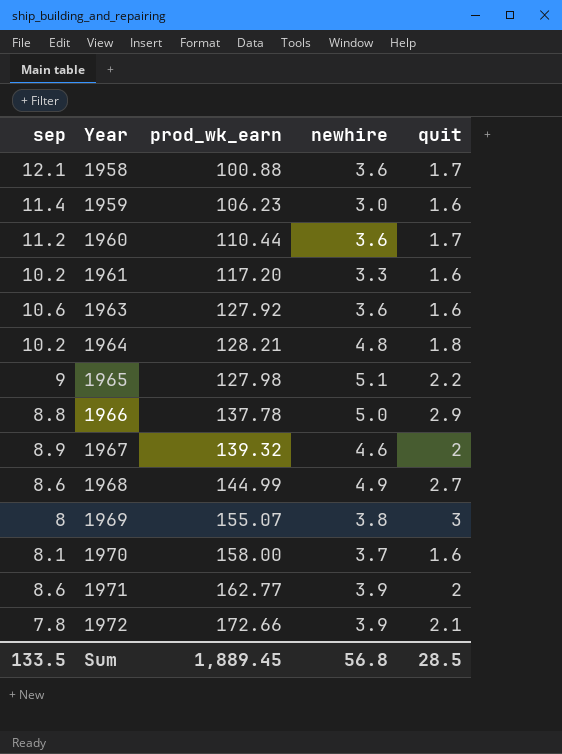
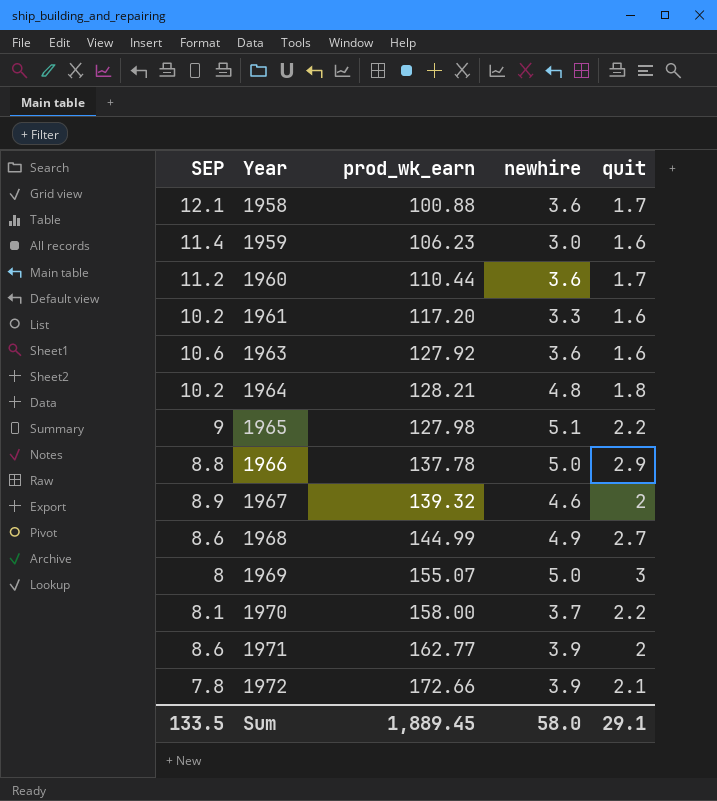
column name: sep -> SEP
1969 | newhire: 3.8 -> 5.0
1970 | quit: 1.6 -> 2.2
Sum | newhire: 56.8 -> 58.0
Sum | quit: 28.5 -> 29.1

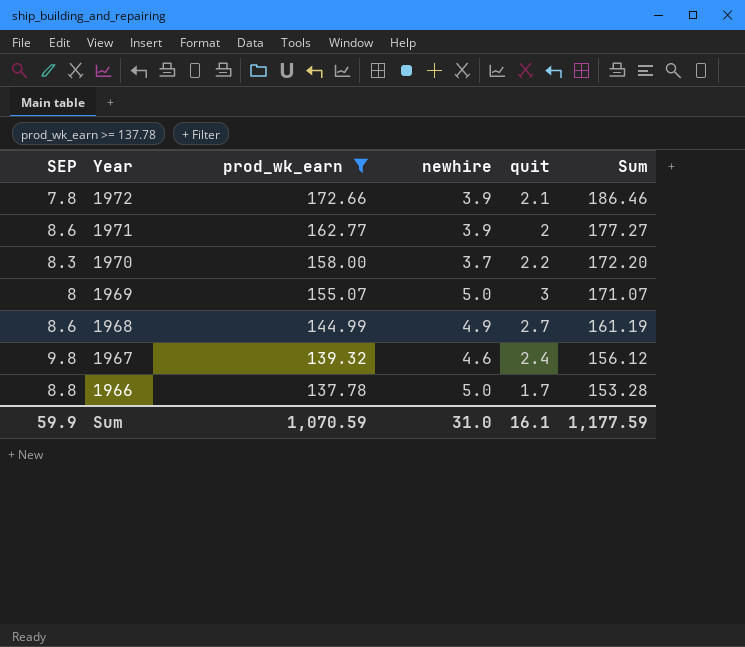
filter: none -> prod_wk_earn >= 137.78
row order: Year ascending -> Year descending
column Sum | formula: none -> [SEP] + [prod_wk_earn] + [newhire] + [quit]
1970 | SEP: 8.1 -> 8.3
1967 | SEP: 8.9 -> 9.8
1967 | quit: 2 -> 2.4
1966 | quit: 2.9 -> 1.7
Sum | SEP: 133.5 -> 59.9
Sum | prod_wk_earn: 1,889.45 -> 1,070.59
Sum | newhire: 58.0 -> 31.0
Sum | quit: 29.1 -> 16.1

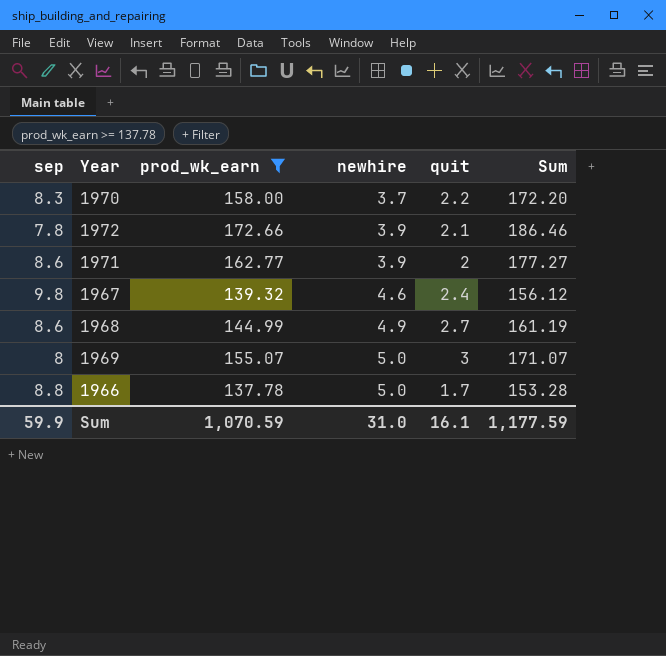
row order: Year descending -> newhire ascending
column name: SEP -> sep

